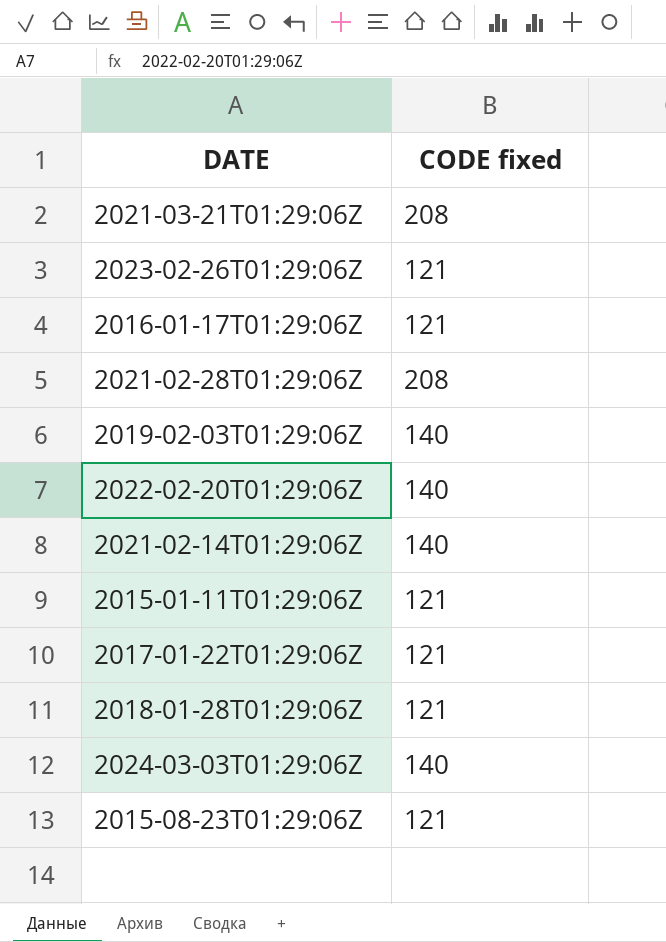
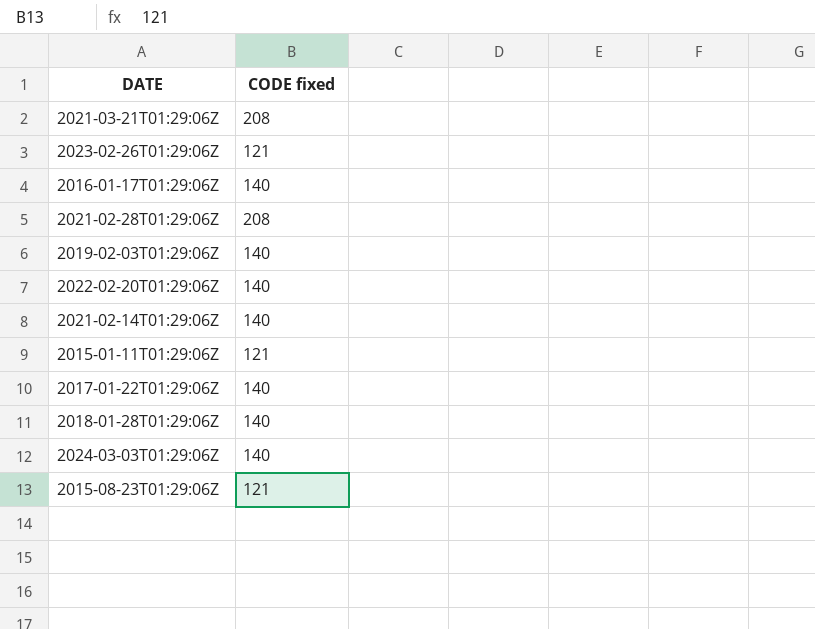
2016-01-17T01:29:06Z | CODE fixed: 121 -> 140
2017-01-22T01:29:06Z | CODE fixed: 121 -> 140
2018-01-28T01:29:06Z | CODE fixed: 121 -> 140

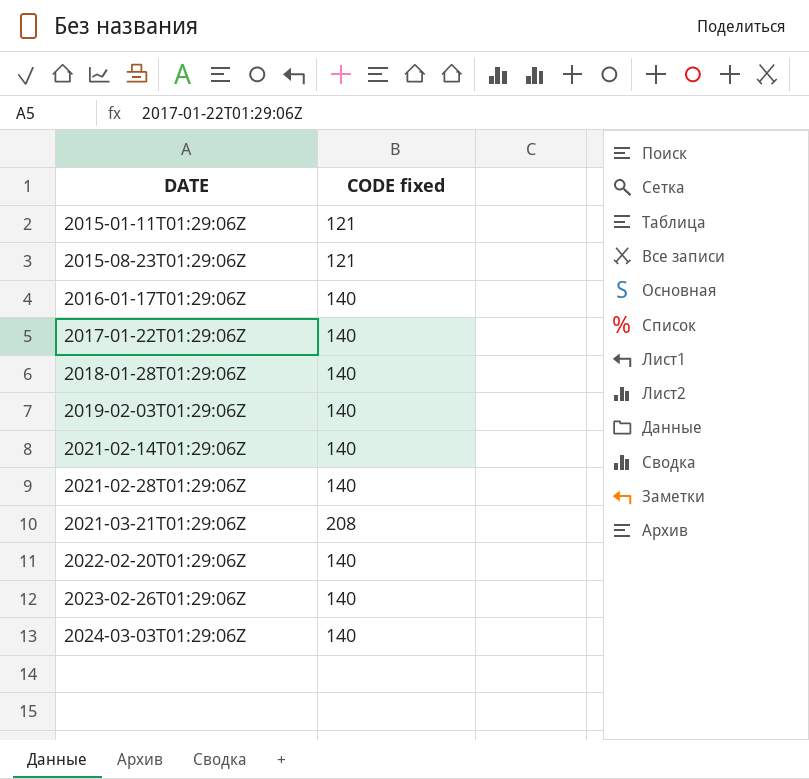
row order: none -> DATE ascending
2021-02-28T01:29:06Z | CODE fixed: 208 -> 140
2023-02-26T01:29:06Z | CODE fixed: 121 -> 140

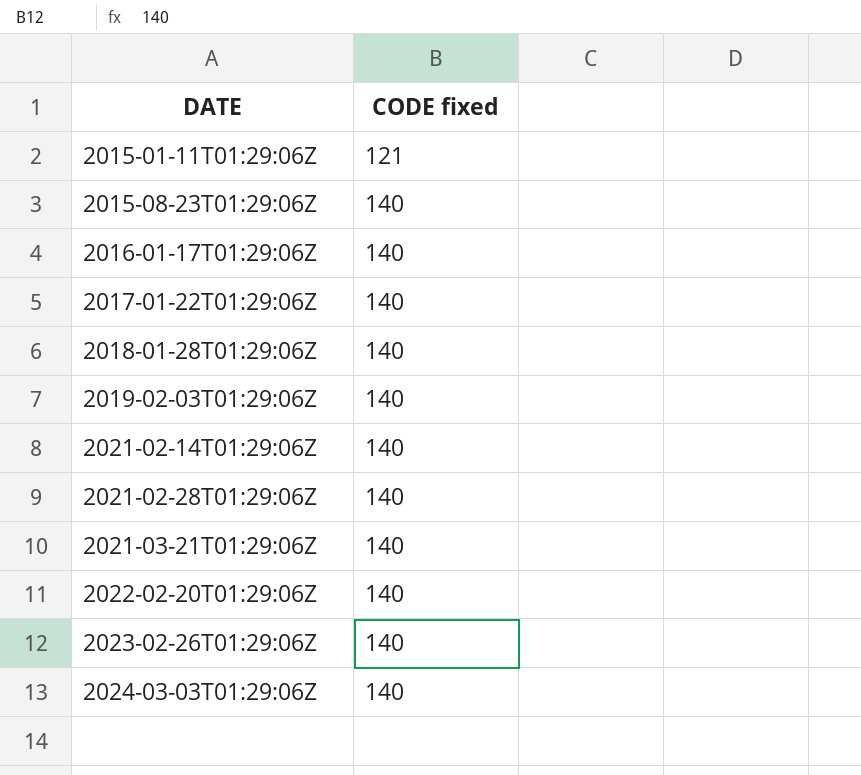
2015-08-23T01:29:06Z | CODE fixed: 121 -> 140
2021-03-21T01:29:06Z | CODE fixed: 208 -> 140

